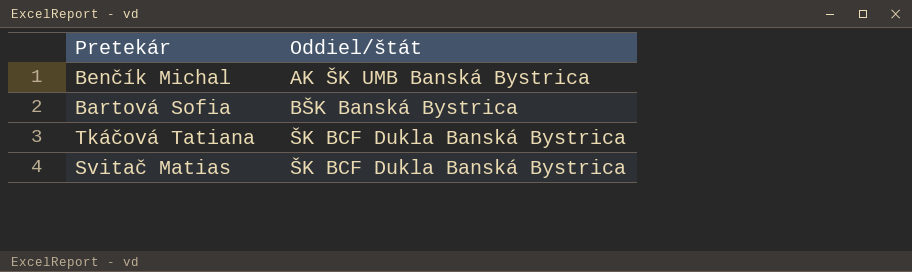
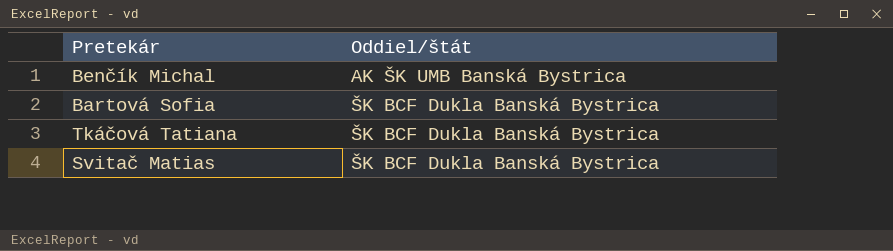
Bartová Sofia | Oddiel/štát: BŠK Banská Bystrica -> ŠK BCF Dukla Banská Bystrica

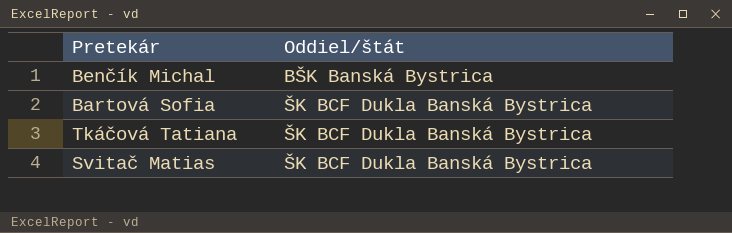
Benčík Michal | Oddiel/štát: AK ŠK UMB Banská Bystrica -> BŠK Banská Bystrica

